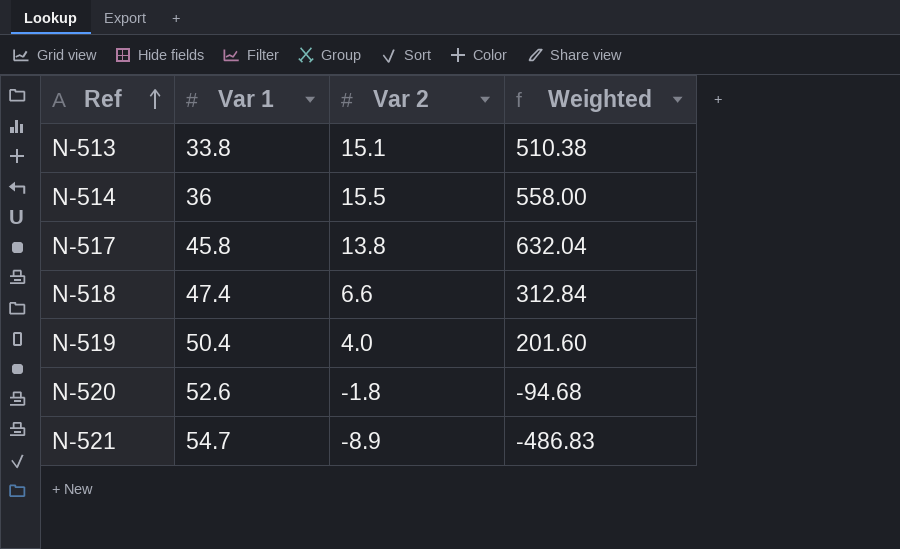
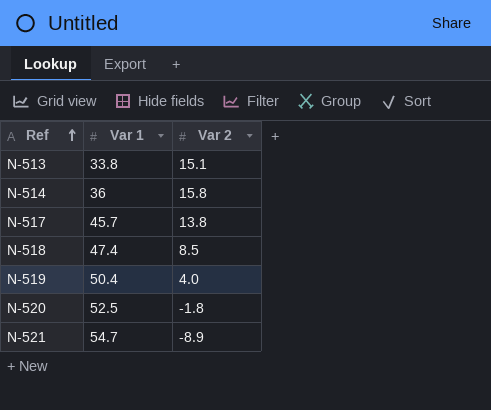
column Weighted | formula: [Var 1] * [Var 2] -> none
N-514 | Var 2: 15.5 -> 15.8
N-517 | Var 1: 45.8 -> 45.7
N-518 | Var 2: 6.6 -> 8.5
N-520 | Var 1: 52.6 -> 52.5

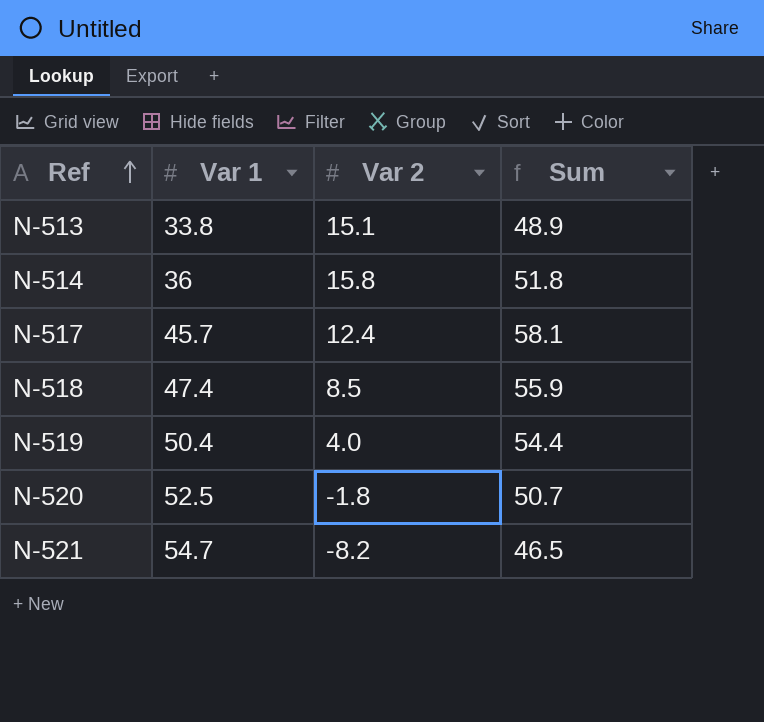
column Sum | formula: none -> [Var 1] + [Var 2]
N-517 | Var 2: 13.8 -> 12.4
N-521 | Var 2: -8.9 -> -8.2

